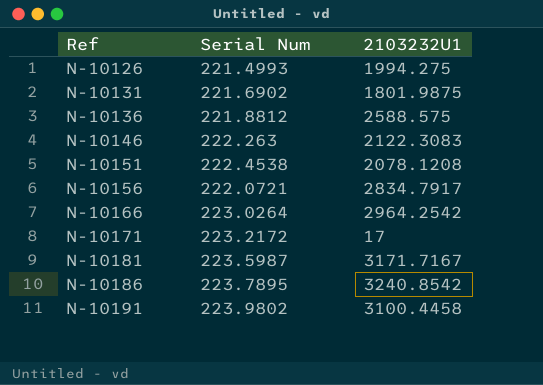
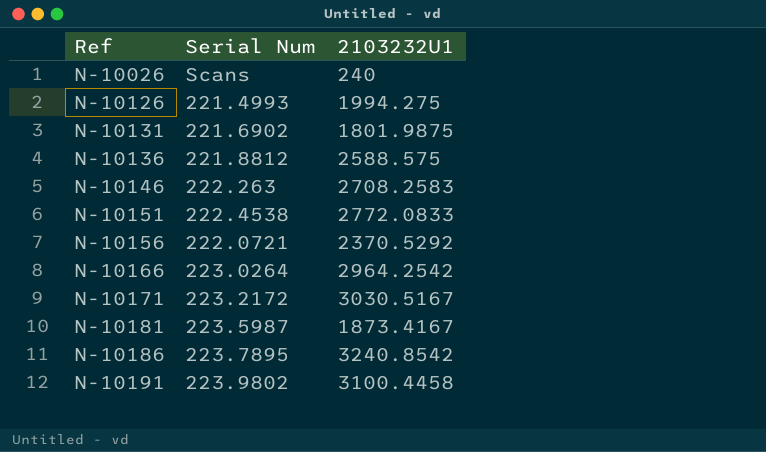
row N-10026: none -> Scans | 240
N-10146 | 2103232U1: 2122.3083 -> 2708.2583
N-10151 | 2103232U1: 2078.1208 -> 2772.0833
N-10156 | 2103232U1: 2834.7917 -> 2370.5292
N-10171 | 2103232U1: 17 -> 3030.5167
N-10181 | 2103232U1: 3171.7167 -> 1873.4167

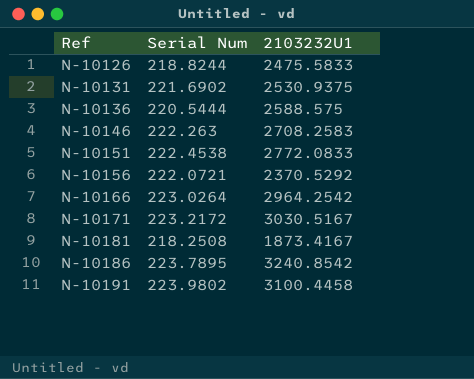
row N-10026: Scans | 240 -> none
N-10126 | Serial Num: 221.4993 -> 218.8244
N-10126 | 2103232U1: 1994.275 -> 2475.5833
N-10131 | 2103232U1: 1801.9875 -> 2530.9375
N-10136 | Serial Num: 221.8812 -> 220.5444
N-10181 | Serial Num: 223.5987 -> 218.2508

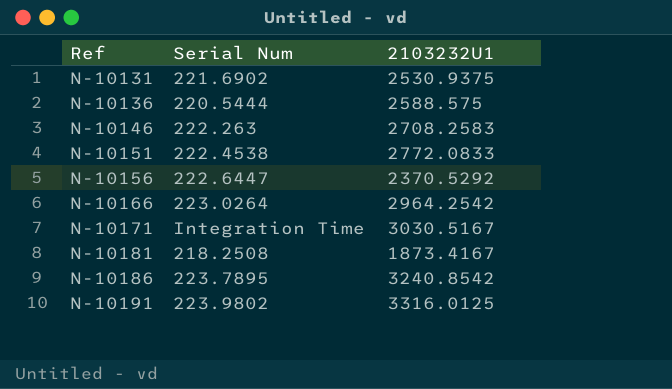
row N-10126: 218.8244 | 2475.5833 -> none
N-10156 | Serial Num: 222.0721 -> 222.6447
N-10171 | Serial Num: 223.2172 -> Integration Time
N-10191 | 2103232U1: 3100.4458 -> 3316.0125

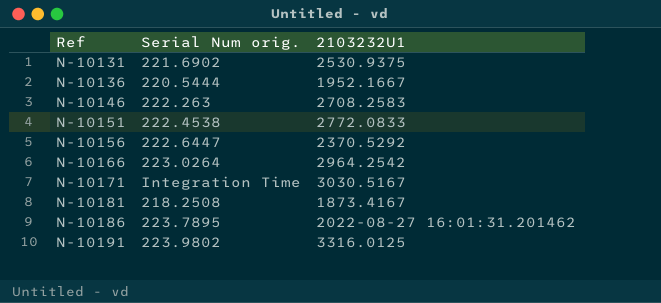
column name: Serial Num -> Serial Num orig.
N-10136 | 2103232U1: 2588.575 -> 1952.1667
N-10186 | 2103232U1: 3240.8542 -> 2022-08-27 16:01:31.201462

